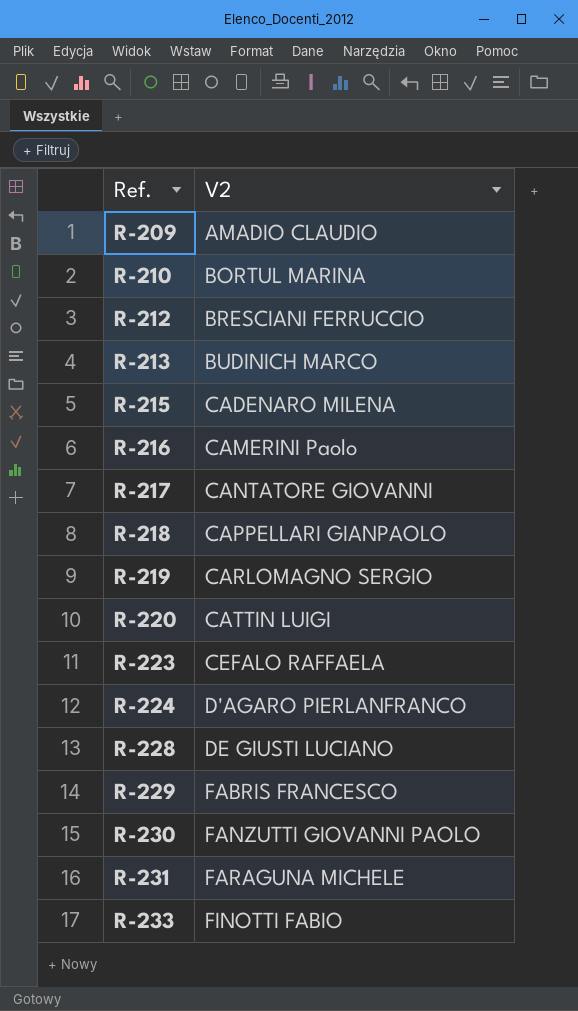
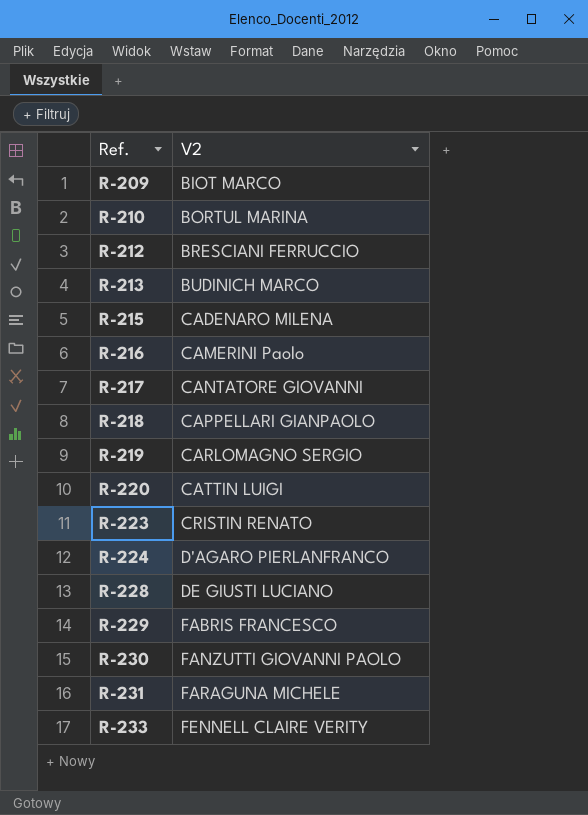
R-209 | V2: AMADIO CLAUDIO -> BIOT MARCO
R-223 | V2: CEFALO RAFFAELA -> CRISTIN RENATO
R-233 | V2: FINOTTI FABIO -> FENNELL CLAIRE VERITY

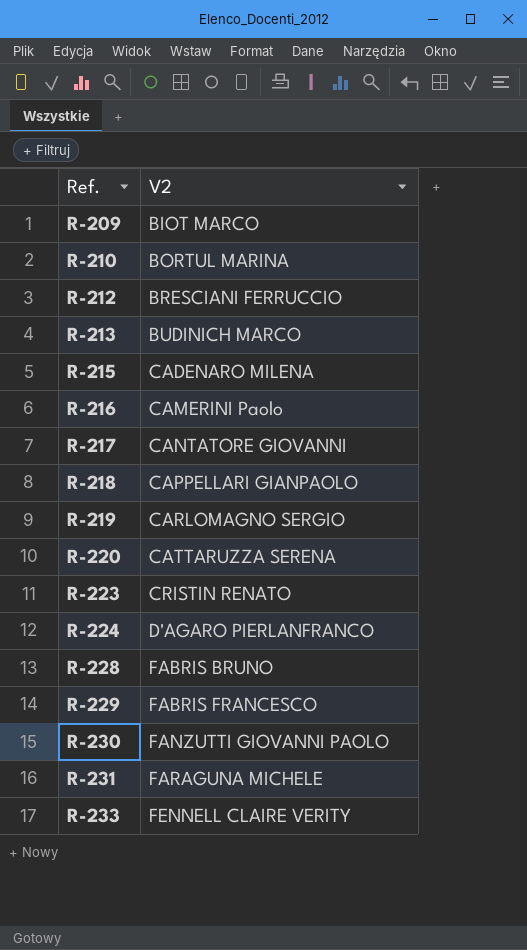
R-220 | V2: CATTIN LUIGI -> CATTARUZZA SERENA
R-228 | V2: DE GIUSTI LUCIANO -> FABRIS BRUNO

